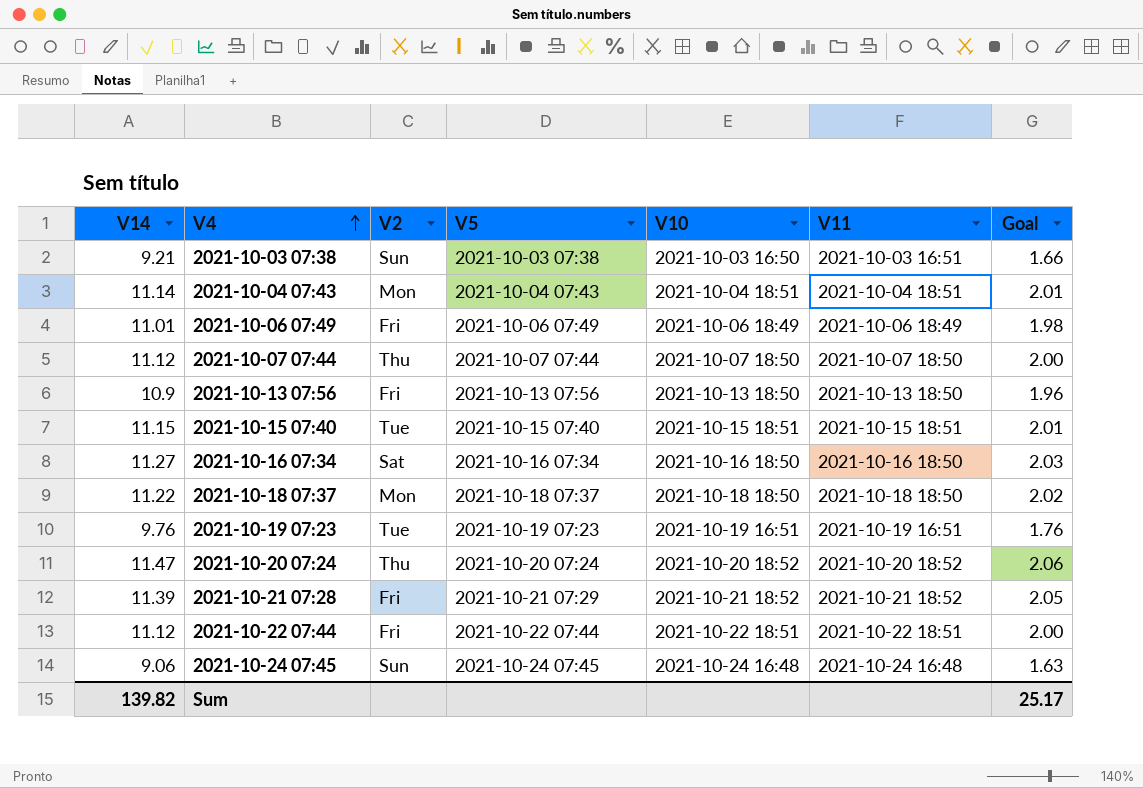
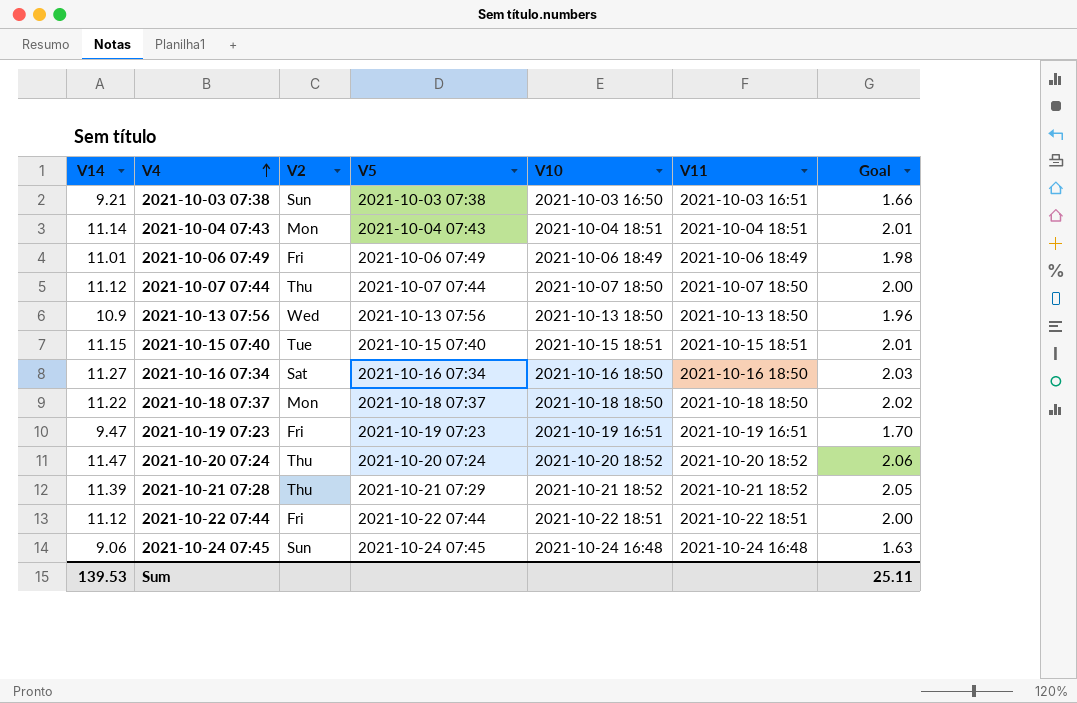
2021-10-13 07:56 | V2: Fri -> Wed
2021-10-19 07:23 | V14: 9.76 -> 9.47
2021-10-19 07:23 | V2: Tue -> Fri
2021-10-19 07:23 | Goal: 1.76 -> 1.70
2021-10-21 07:28 | V2: Fri -> Thu
Sum | V14: 139.82 -> 139.53
Sum | Goal: 25.17 -> 25.11

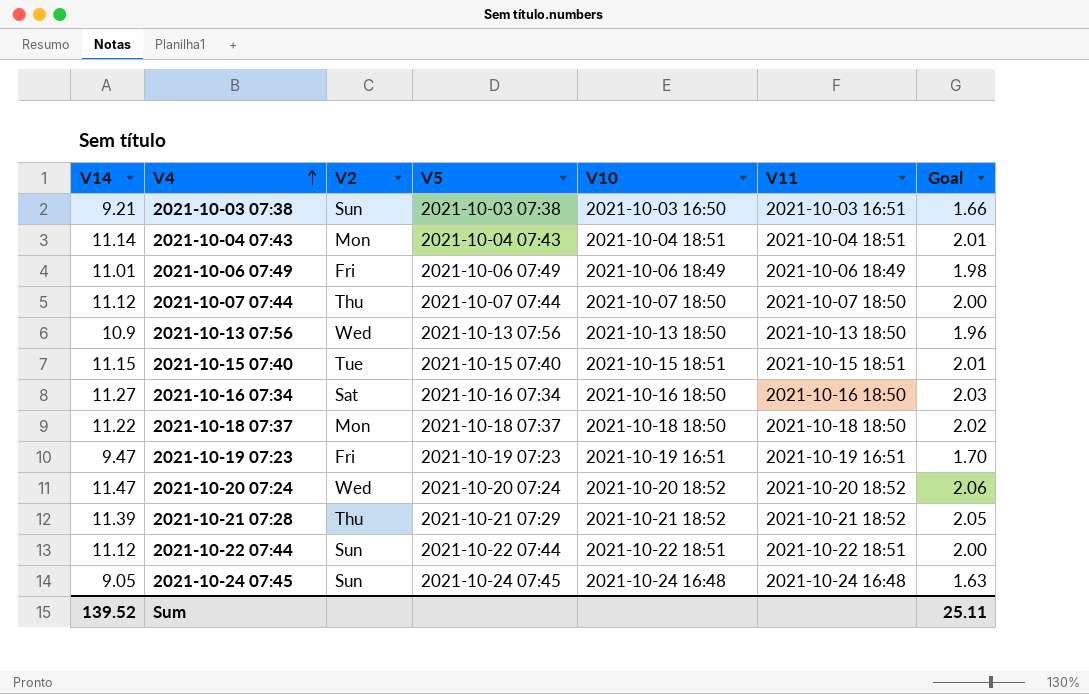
2021-10-20 07:24 | V2: Thu -> Wed
2021-10-22 07:44 | V2: Fri -> Sun
2021-10-24 07:45 | V14: 9.06 -> 9.05
Sum | V14: 139.53 -> 139.52

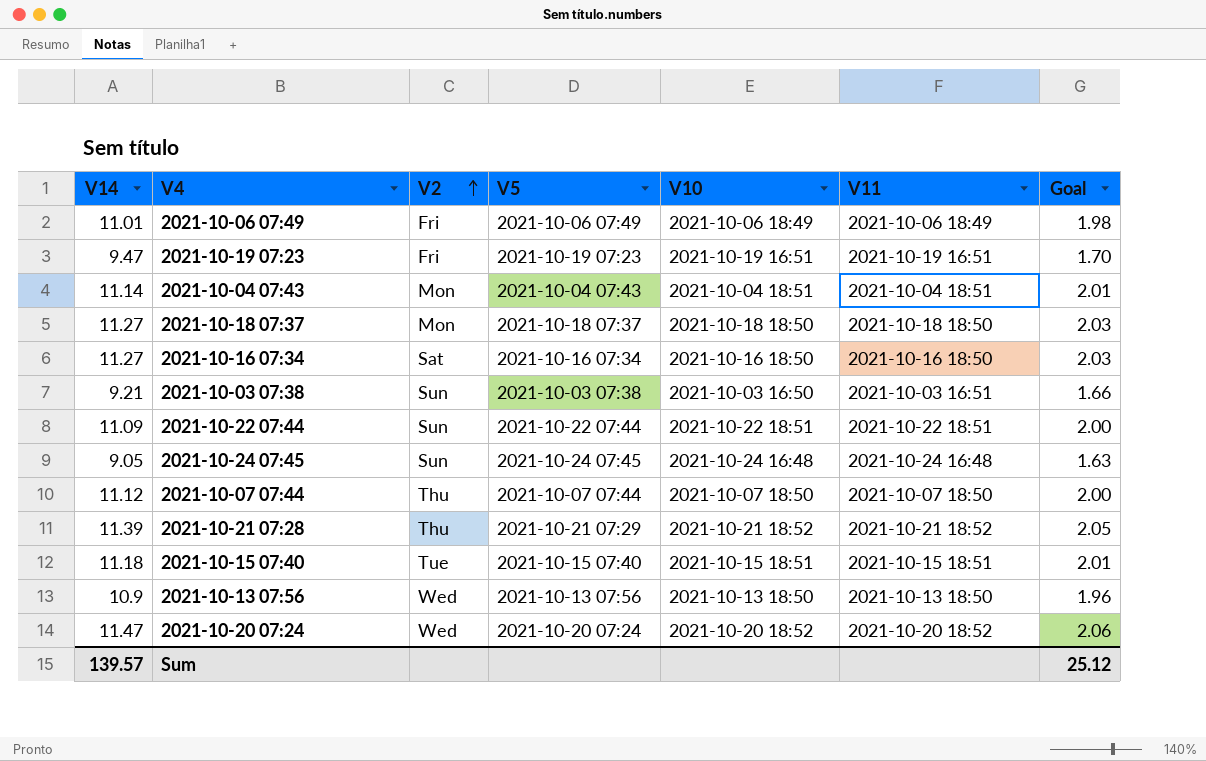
row order: V4 ascending -> V2 ascending
2021-10-18 07:37 | V14: 11.22 -> 11.27
2021-10-18 07:37 | Goal: 2.02 -> 2.03
2021-10-22 07:44 | V14: 11.12 -> 11.09
2021-10-15 07:40 | V14: 11.15 -> 11.18
Sum | V14: 139.52 -> 139.57
Sum | Goal: 25.11 -> 25.12

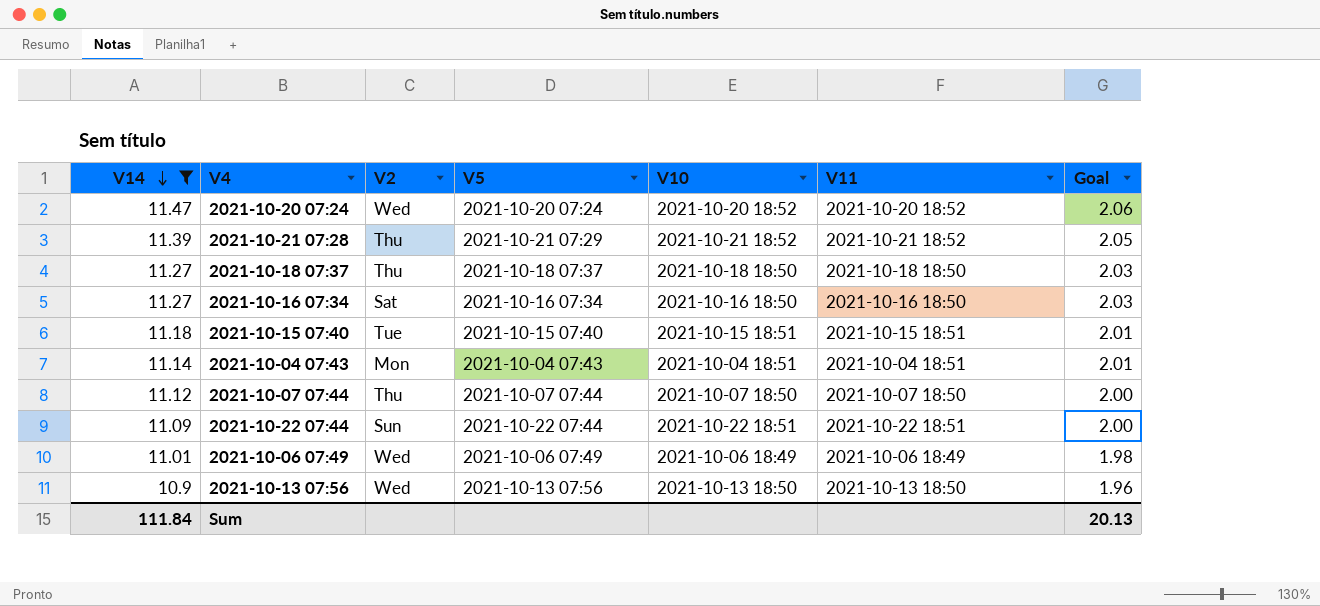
filter: none -> V14 >= 10.9
row order: V2 ascending -> V14 descending
2021-10-18 07:37 | V2: Mon -> Thu
2021-10-06 07:49 | V2: Fri -> Wed
Sum | V14: 139.57 -> 111.84
Sum | Goal: 25.12 -> 20.13

